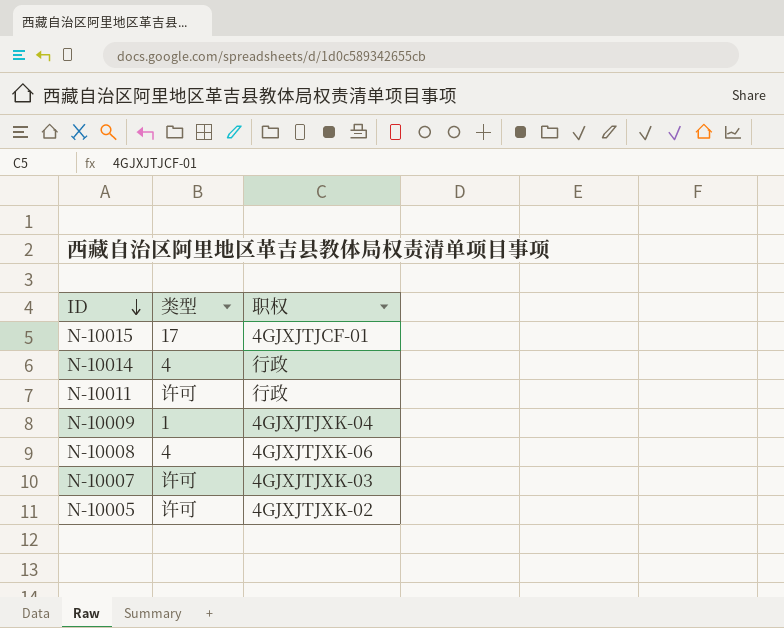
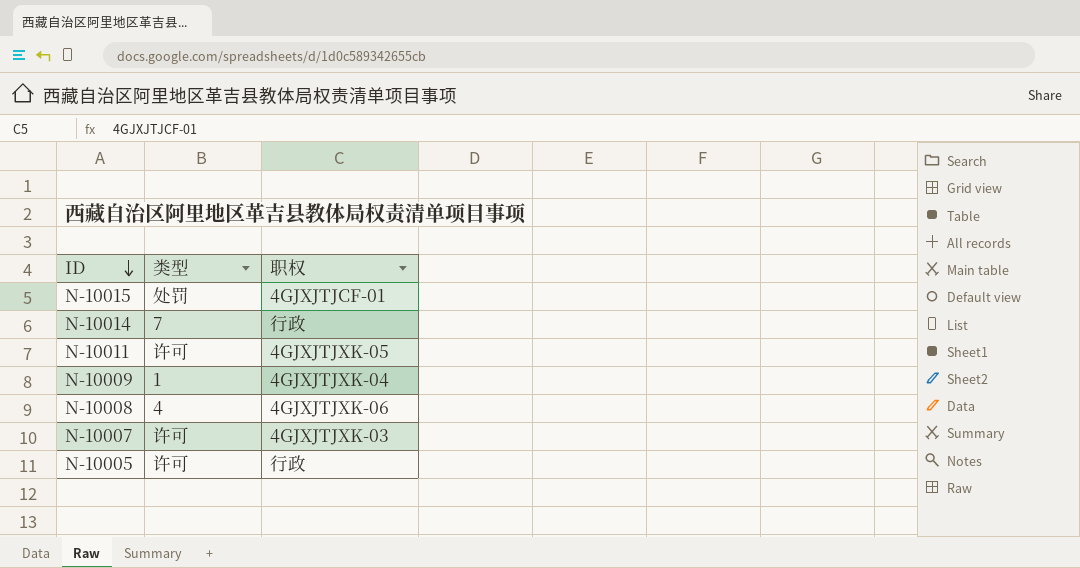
N-10015 | 类型: 17 -> 处罚
N-10014 | 类型: 4 -> 7
N-10011 | 职权: 行政 -> 4GJXJTJXK-05
N-10005 | 职权: 4GJXJTJXK-02 -> 行政

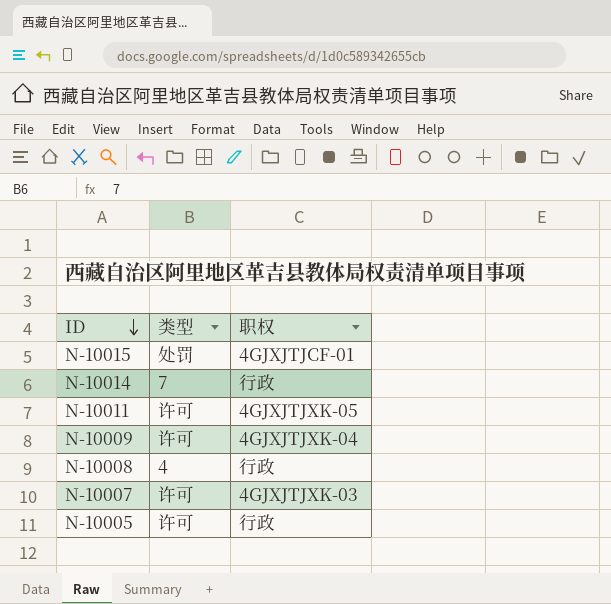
N-10009 | 类型: 1 -> 许可
N-10008 | 职权: 4GJXJTJXK-06 -> 行政

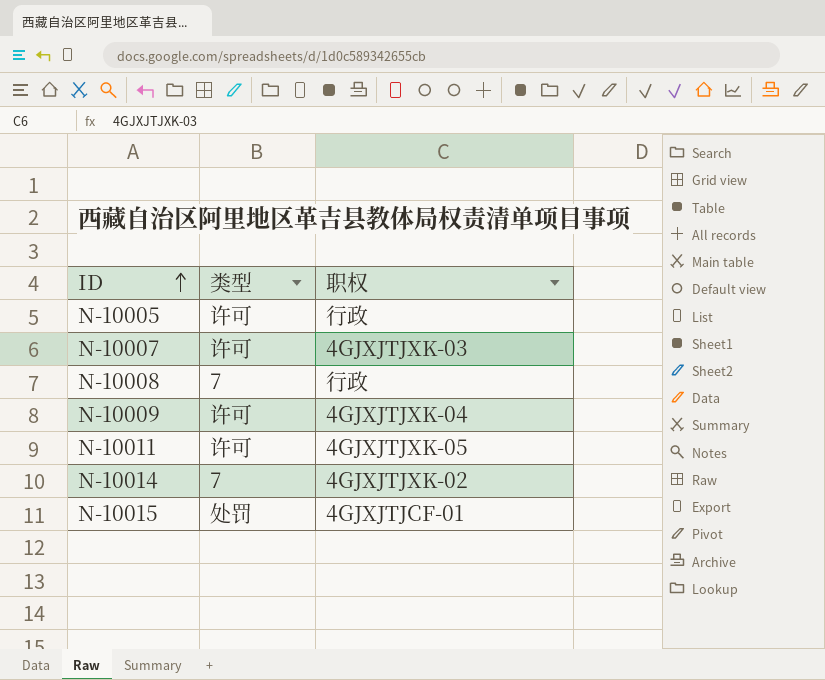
row order: ID descending -> ID ascending
N-10008 | 类型: 4 -> 7
N-10014 | 职权: 行政 -> 4GJXJTJXK-02

